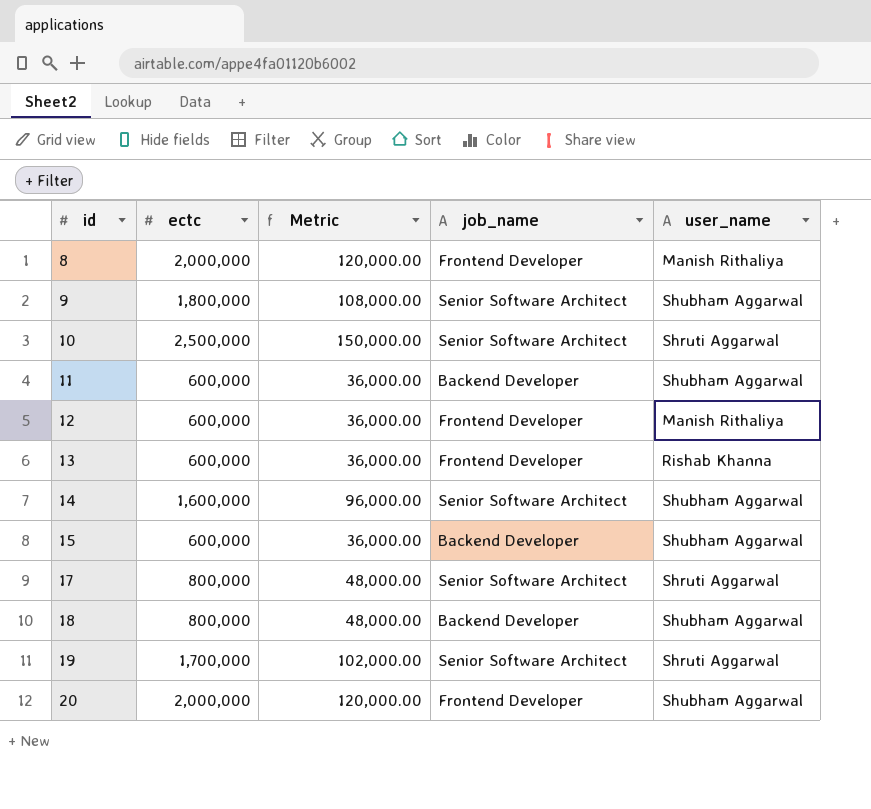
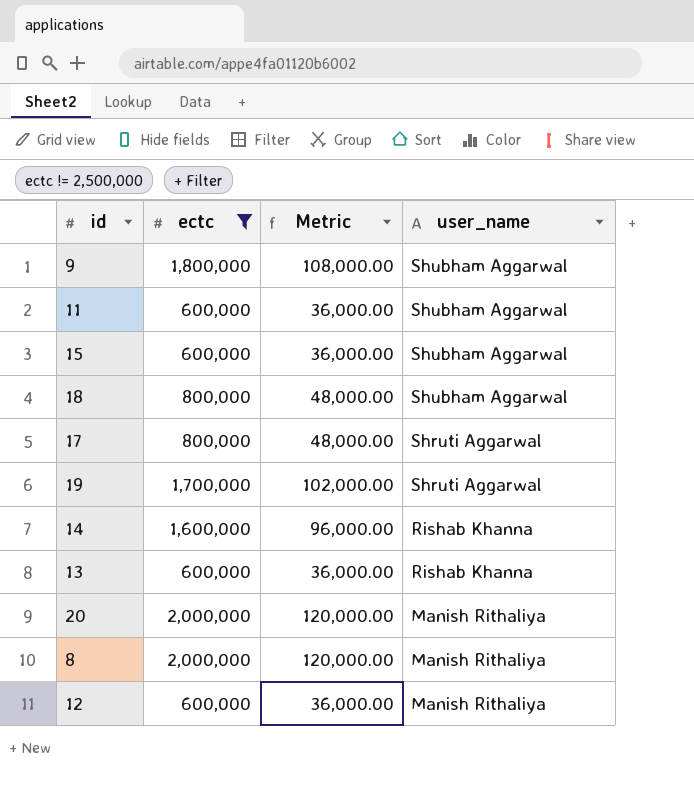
filter: none -> ectc != 2,500,000
row order: id ascending -> user_name descending
column job_name | position: 4 -> none
14 | user_name: Shubham Aggarwal -> Rishab Khanna
20 | user_name: Shubham Aggarwal -> Manish Rithaliya

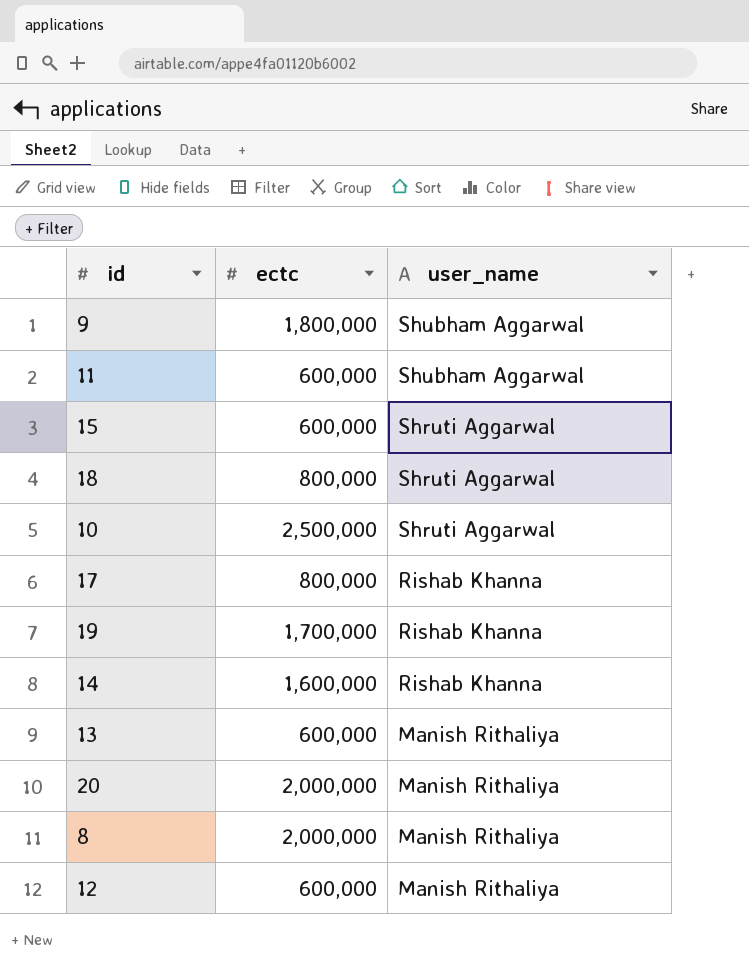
filter: ectc != 2,500,000 -> none
column Metric | formula: [ectc] * 0.06 -> none
15 | user_name: Shubham Aggarwal -> Shruti Aggarwal
18 | user_name: Shubham Aggarwal -> Shruti Aggarwal
17 | user_name: Shruti Aggarwal -> Rishab Khanna
19 | user_name: Shruti Aggarwal -> Rishab Khanna
13 | user_name: Rishab Khanna -> Manish Rithaliya

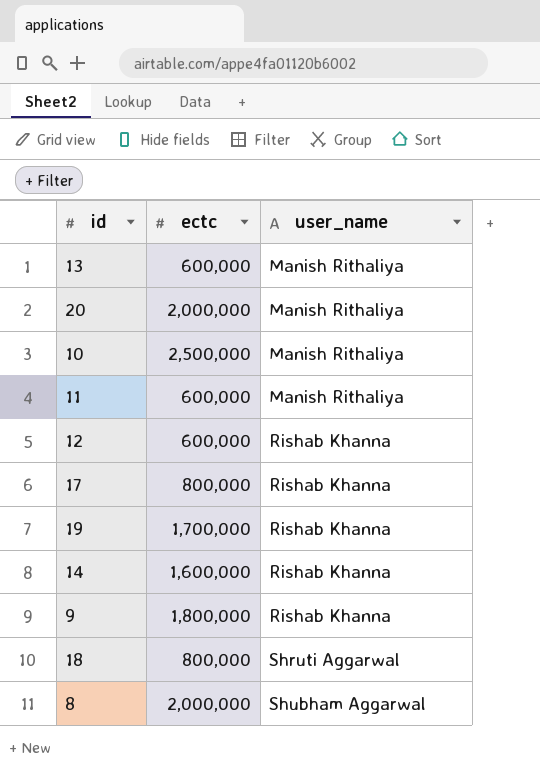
row order: user_name descending -> user_name ascending
row 15: 600,000 | Shruti Aggarwal -> none
10 | user_name: Shruti Aggarwal -> Manish Rithaliya
11 | user_name: Shubham Aggarwal -> Manish Rithaliya
12 | user_name: Manish Rithaliya -> Rishab Khanna
9 | user_name: Shubham Aggarwal -> Rishab Khanna
8 | user_name: Manish Rithaliya -> Shubham Aggarwal

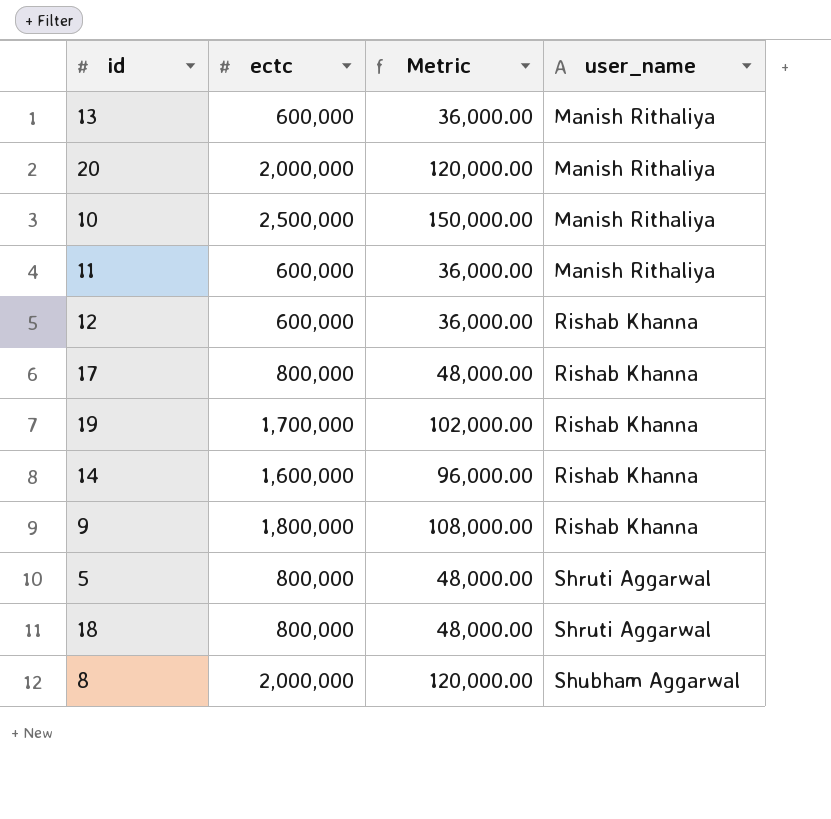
column Metric | formula: none -> [ectc] * 0.06
row 5: none -> 800,000 | 48,000.00 | Shruti Aggarwal

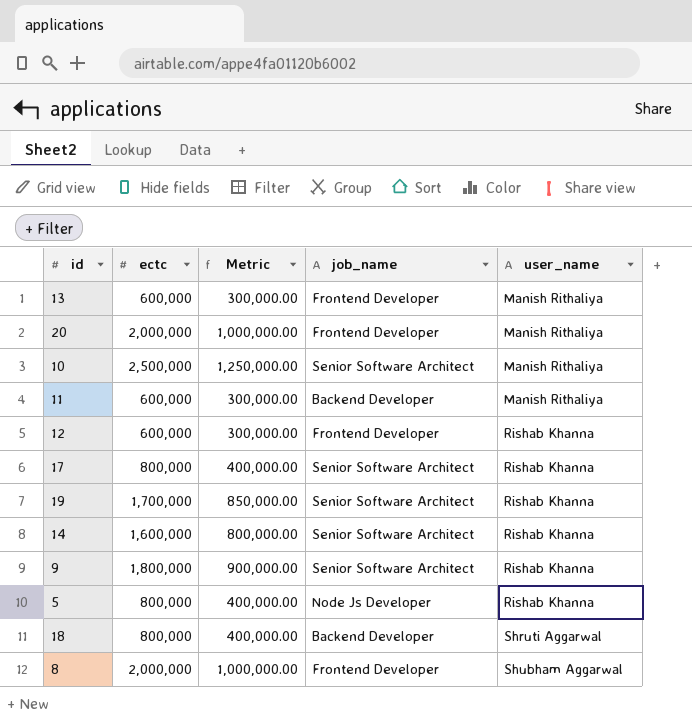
column Metric | formula: [ectc] * 0.06 -> [ectc] * 0.5
column job_name | position: none -> 4
5 | user_name: Shruti Aggarwal -> Rishab Khanna

